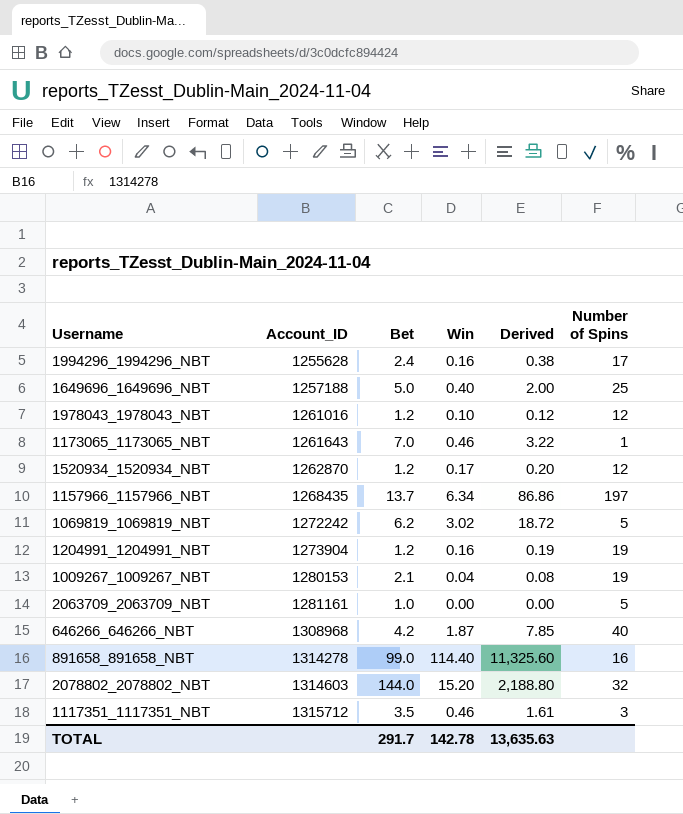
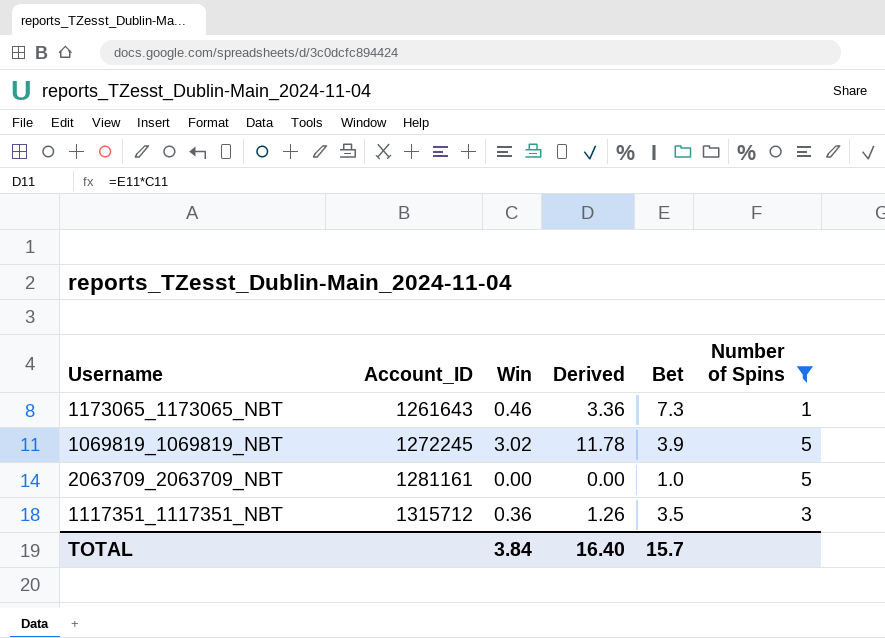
filter: none -> Number of Spins <= 5
column Bet | position: 3 -> 5
1173065_1173065_NBT | Derived: 3.22 -> 3.36
1173065_1173065_NBT | Bet: 7.0 -> 7.3
1069819_1069819_NBT | Account_ID: 1272242 -> 1272245
1069819_1069819_NBT | Derived: 18.72 -> 11.78
1069819_1069819_NBT | Bet: 6.2 -> 3.9
1117351_1117351_NBT | Win: 0.46 -> 0.36
1117351_1117351_NBT | Derived: 1.61 -> 1.26
TOTAL | Win: 142.78 -> 3.84
TOTAL | Derived: 13,635.63 -> 16.40
TOTAL | Bet: 291.7 -> 15.7

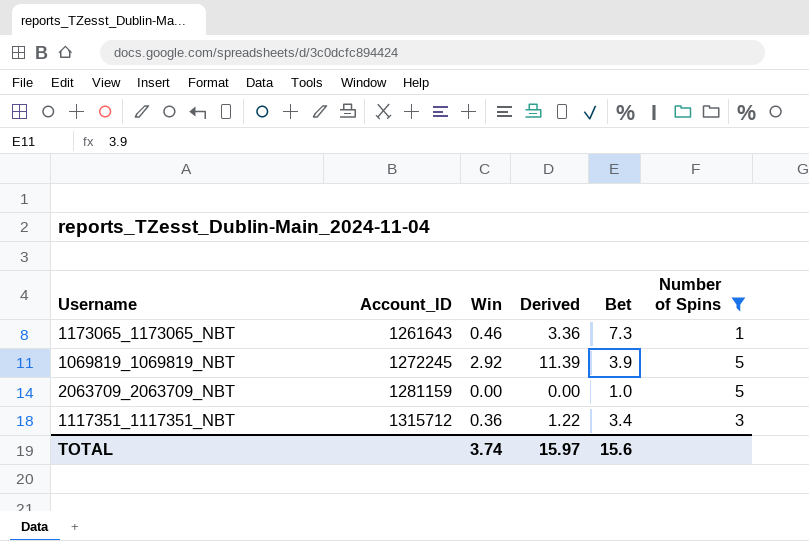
1069819_1069819_NBT | Win: 3.02 -> 2.92
1069819_1069819_NBT | Derived: 11.78 -> 11.39
2063709_2063709_NBT | Account_ID: 1281161 -> 1281159
1117351_1117351_NBT | Derived: 1.26 -> 1.22
1117351_1117351_NBT | Bet: 3.5 -> 3.4
TOTAL | Win: 3.84 -> 3.74
TOTAL | Derived: 16.40 -> 15.97
TOTAL | Bet: 15.7 -> 15.6

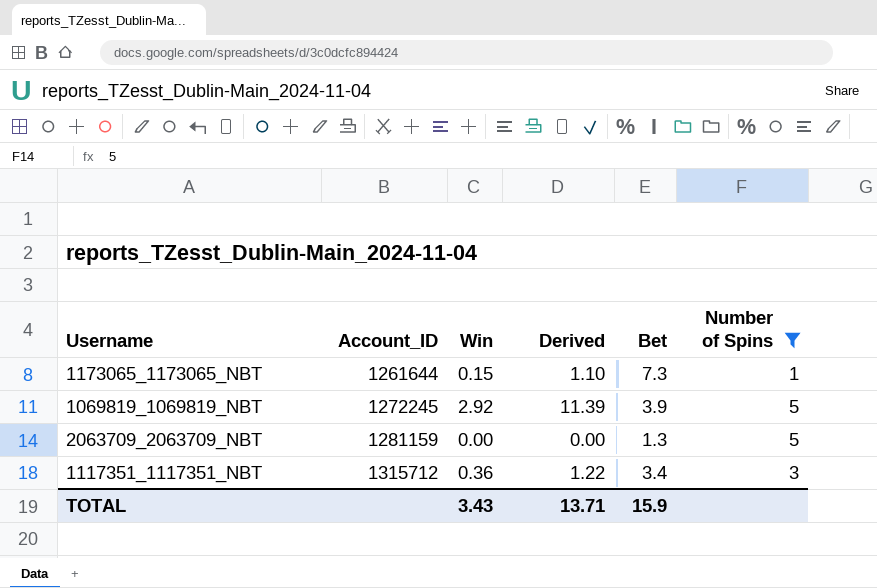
1173065_1173065_NBT | Account_ID: 1261643 -> 1261644
1173065_1173065_NBT | Win: 0.46 -> 0.15
1173065_1173065_NBT | Derived: 3.36 -> 1.10
2063709_2063709_NBT | Bet: 1.0 -> 1.3
TOTAL | Win: 3.74 -> 3.43
TOTAL | Derived: 15.97 -> 13.71
TOTAL | Bet: 15.6 -> 15.9

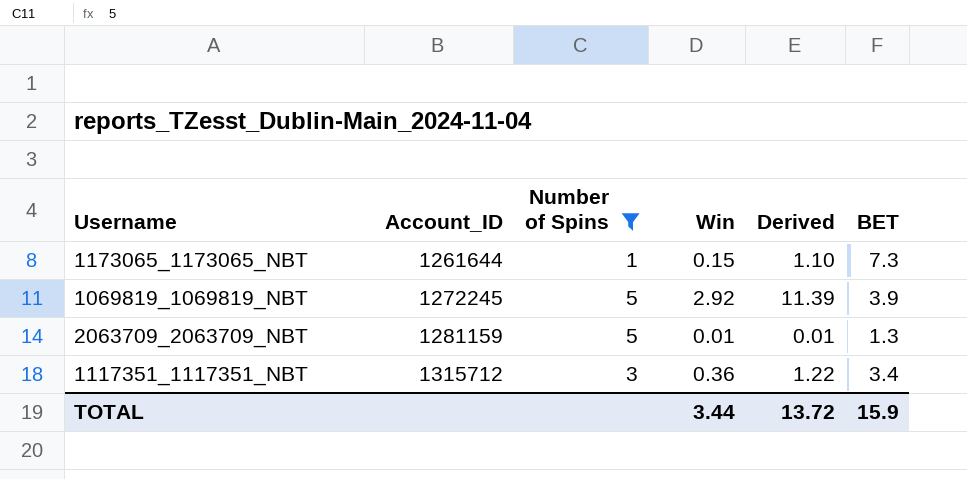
column Number of Spins | position: 6 -> 3
column name: Bet -> BET
2063709_2063709_NBT | Win: 0.00 -> 0.01
2063709_2063709_NBT | Derived: 0.00 -> 0.01
TOTAL | Win: 3.43 -> 3.44
TOTAL | Derived: 13.71 -> 13.72

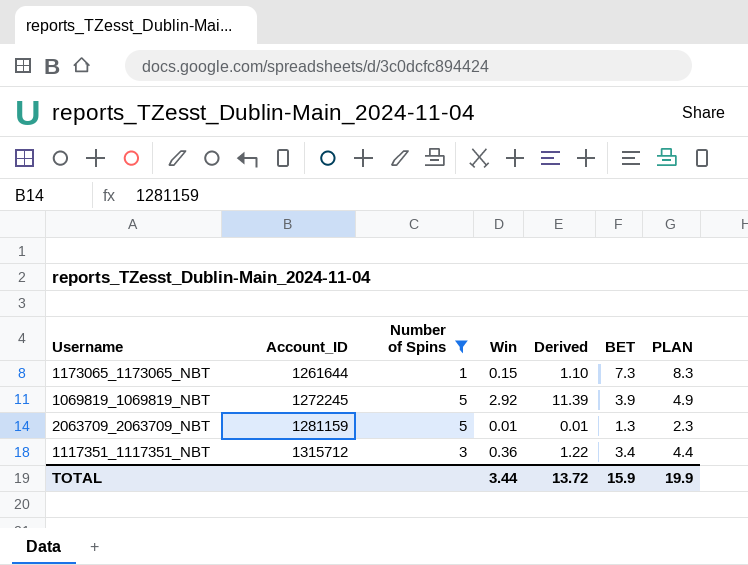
column PLAN | formula: none -> [BET] + 1

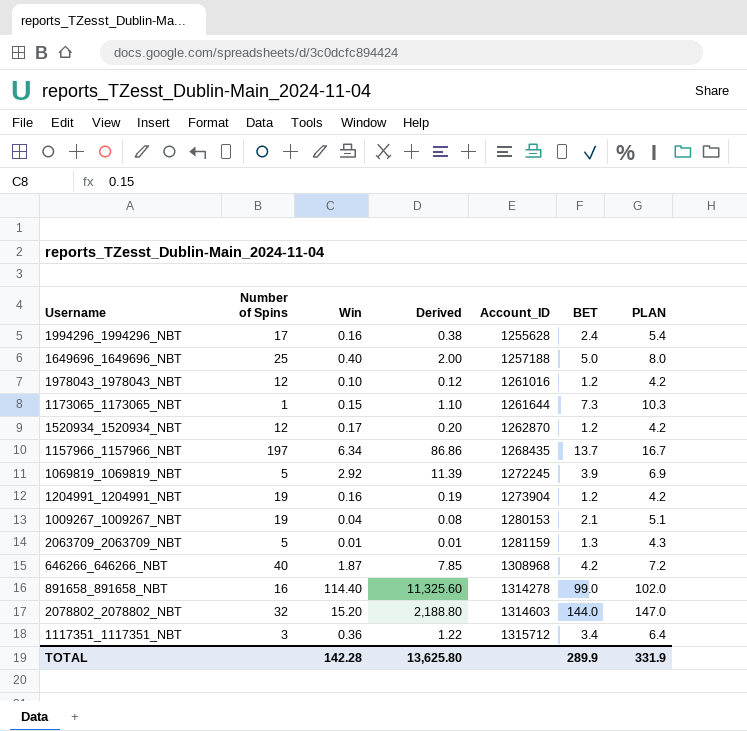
filter: Number of Spins <= 5 -> none
column Account_ID | position: 2 -> 5
column PLAN | formula: [BET] + 1 -> [BET] + 3
TOTAL | Win: 3.44 -> 142.28
TOTAL | Derived: 13.72 -> 13,625.80
TOTAL | BET: 15.9 -> 289.9
TOTAL | PLAN: 19.9 -> 331.9

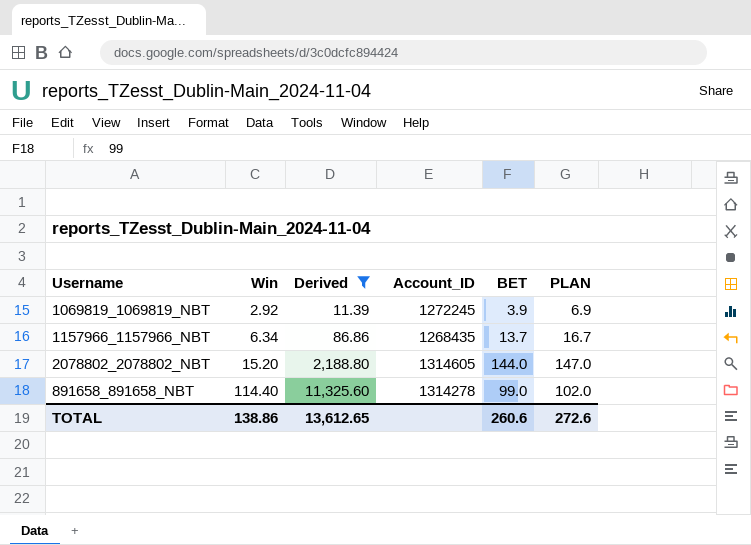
filter: none -> Derived >= 11.39
row order: Account_ID ascending -> Win ascending
column Number of Spins | position: 2 -> none
2078802_2078802_NBT | Account_ID: 1314603 -> 1314605
TOTAL | Win: 142.28 -> 138.86
TOTAL | Derived: 13,625.80 -> 13,612.65
TOTAL | BET: 289.9 -> 260.6
TOTAL | PLAN: 331.9 -> 272.6

